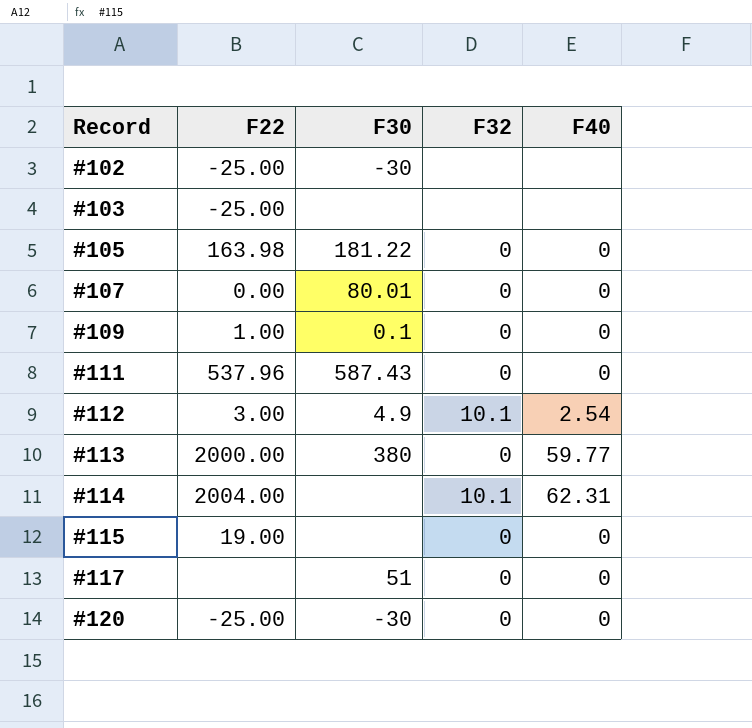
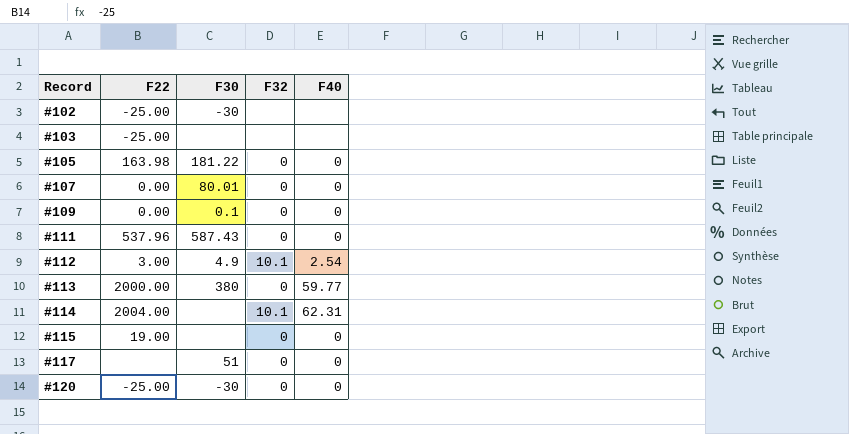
#109 | F22: 1.00 -> 0.00

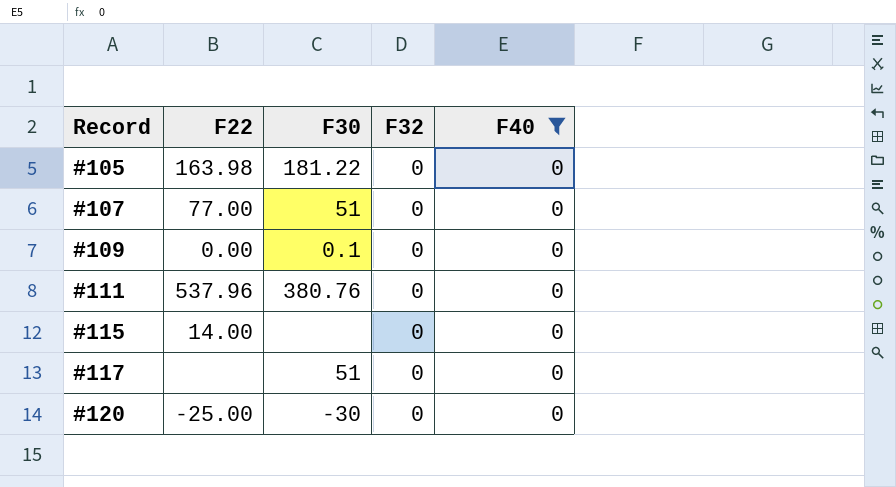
filter: none -> F40 = 0
#107 | F22: 0.00 -> 77.00
#107 | F30: 80.01 -> 51
#111 | F30: 587.43 -> 380.76
#115 | F22: 19.00 -> 14.00

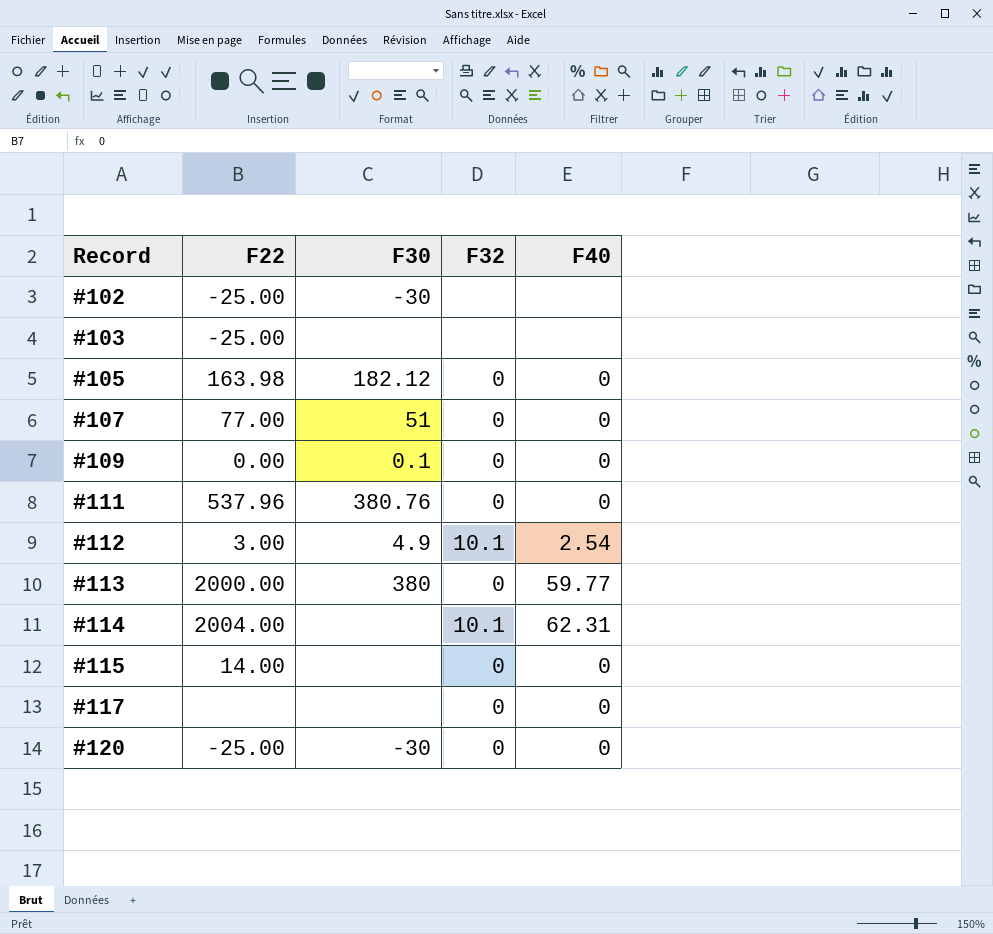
filter: F40 = 0 -> none
#105 | F30: 181.22 -> 182.12
#117 | F30: 51 -> none

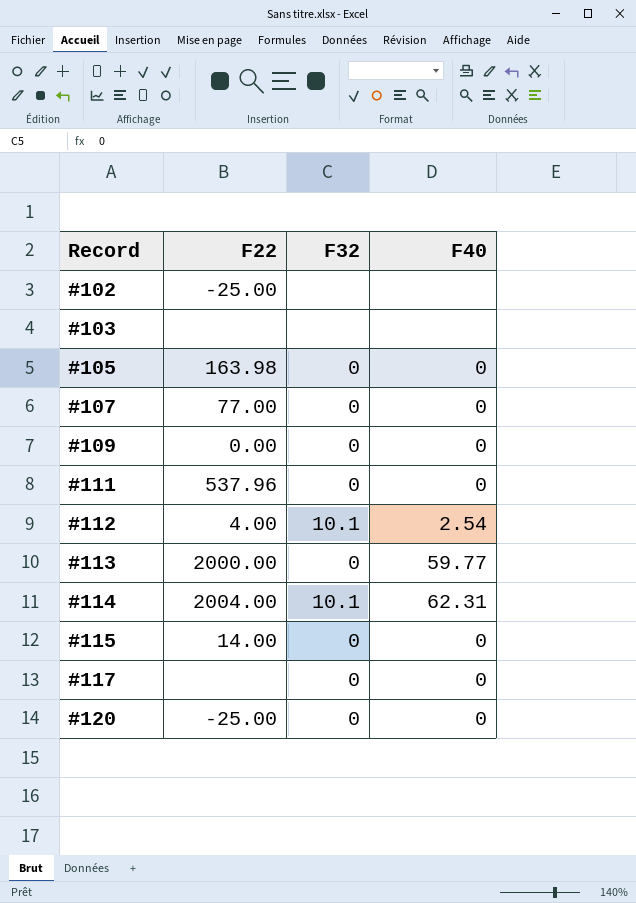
column F30 | position: 3 -> none
#103 | F22: -25.00 -> none
#112 | F22: 3.00 -> 4.00

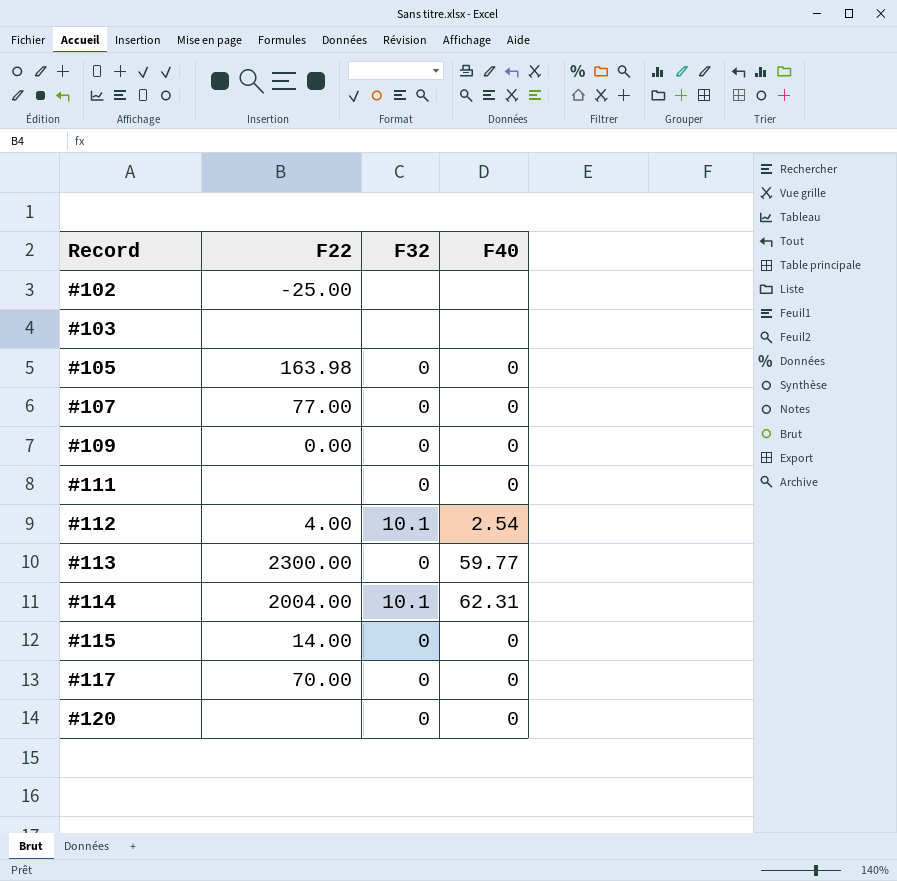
#111 | F22: 537.96 -> none
#113 | F22: 2000.00 -> 2300.00
#117 | F22: none -> 70.00
#120 | F22: -25.00 -> none

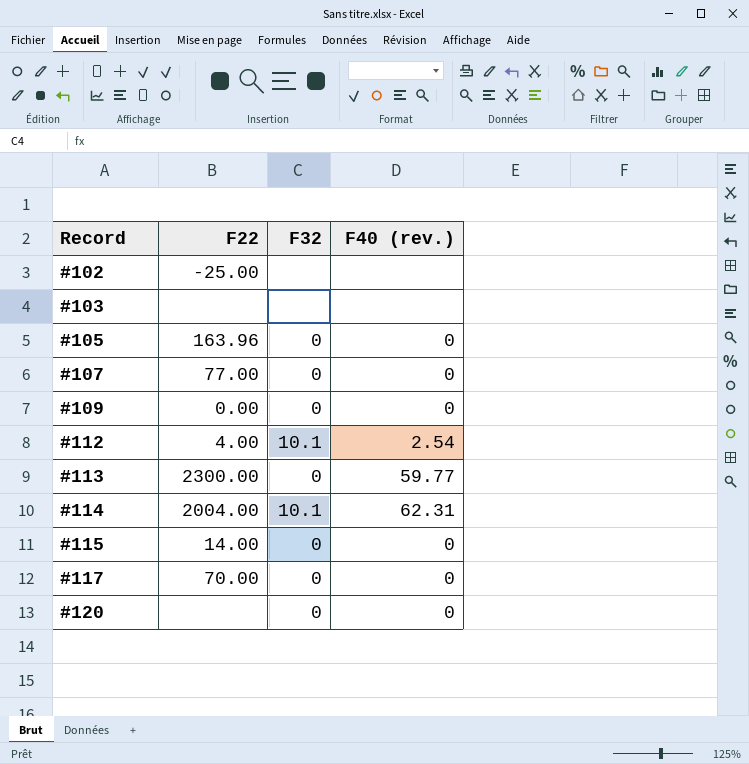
column name: F40 -> F40 (rev.)
row #111: none | 0 | 0 -> none
#105 | F22: 163.98 -> 163.96

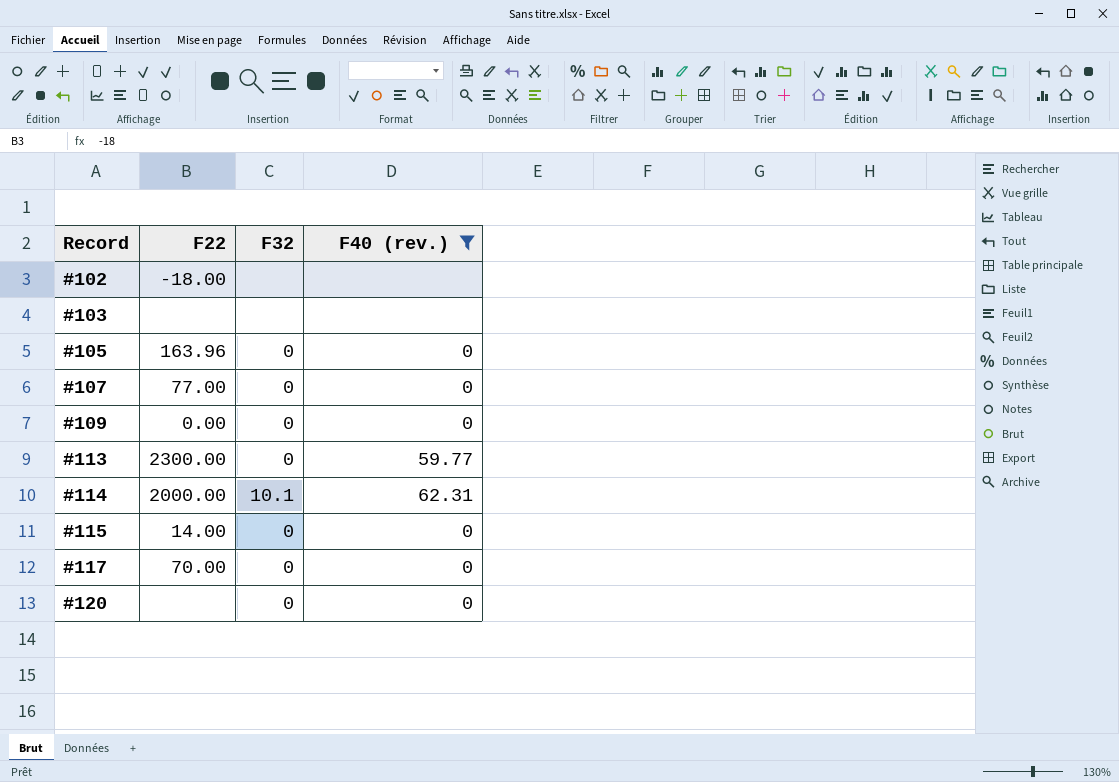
filter: none -> F40 (rev.) != 2.54
#102 | F22: -25.00 -> -18.00
#114 | F22: 2004.00 -> 2000.00

